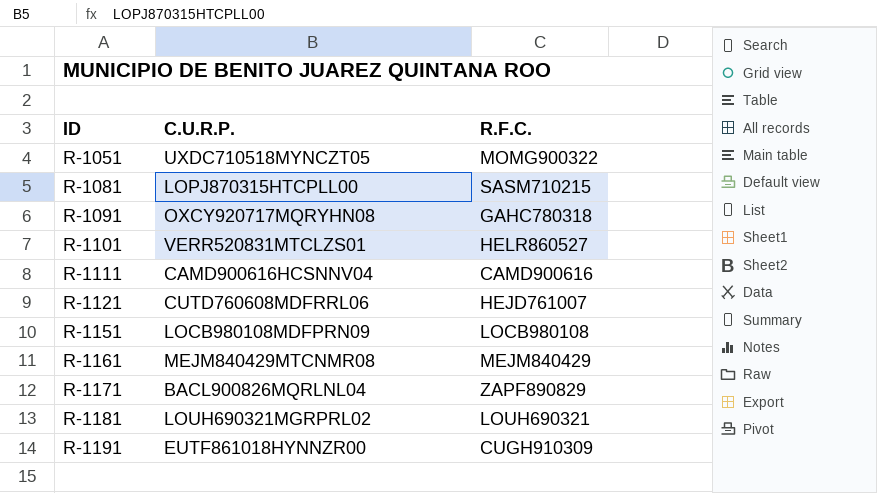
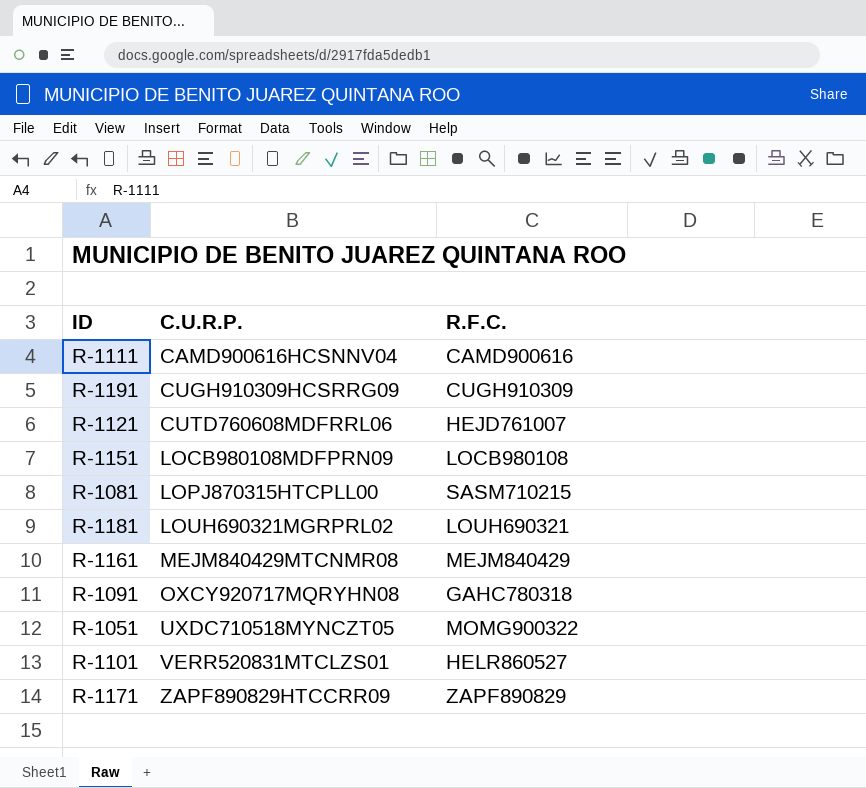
row order: ID ascending -> C.U.R.P. ascending
R-1191 | C.U.R.P.: EUTF861018HYNNZR00 -> CUGH910309HCSRRG09
R-1171 | C.U.R.P.: BACL900826MQRLNL04 -> ZAPF890829HTCCRR09

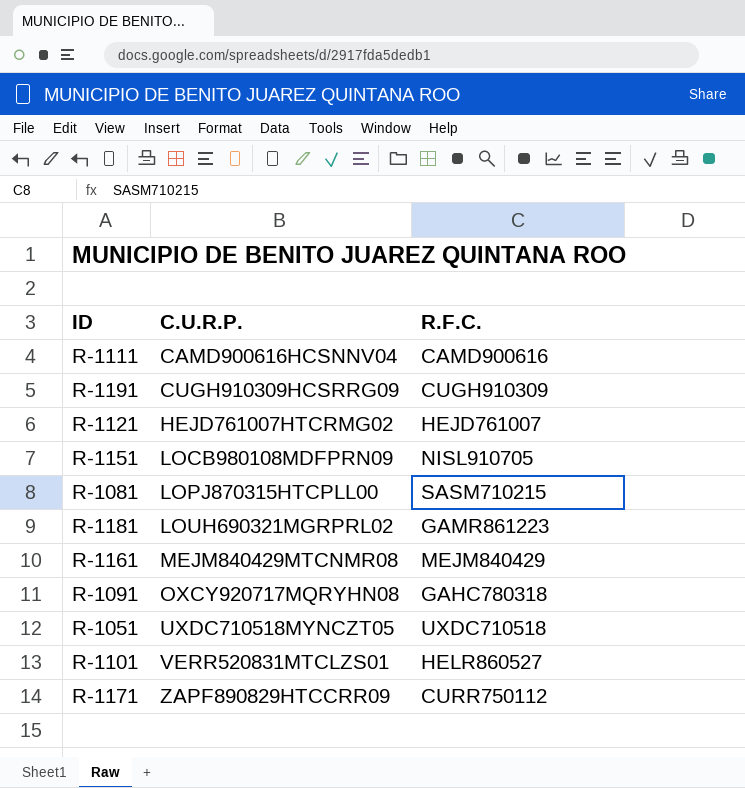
R-1121 | C.U.R.P.: CUTD760608MDFRRL06 -> HEJD761007HTCRMG02
R-1151 | R.F.C.: LOCB980108 -> NISL910705
R-1181 | R.F.C.: LOUH690321 -> GAMR861223
R-1051 | R.F.C.: MOMG900322 -> UXDC710518
R-1171 | R.F.C.: ZAPF890829 -> CURR750112

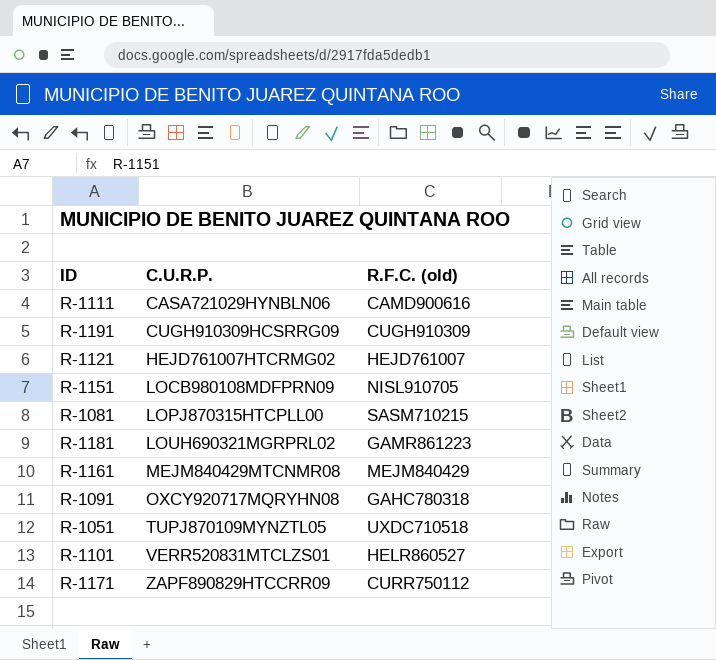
column name: R.F.C. -> R.F.C. (old)
R-1111 | C.U.R.P.: CAMD900616HCSNNV04 -> CASA721029HYNBLN06
R-1051 | C.U.R.P.: UXDC710518MYNCZT05 -> TUPJ870109MYNZTL05

